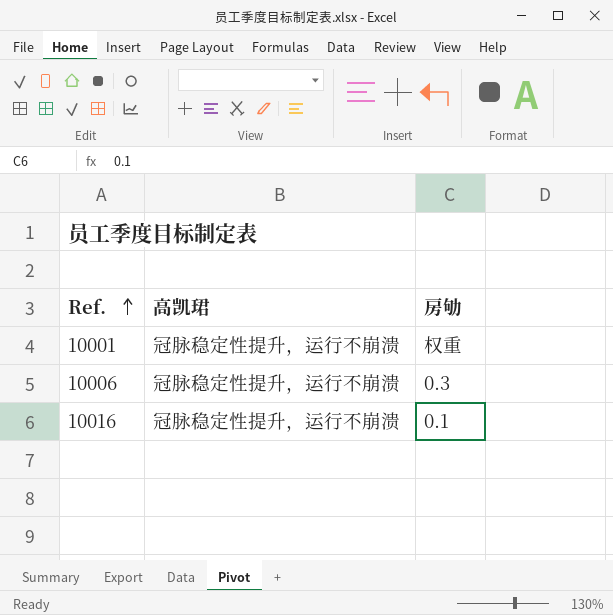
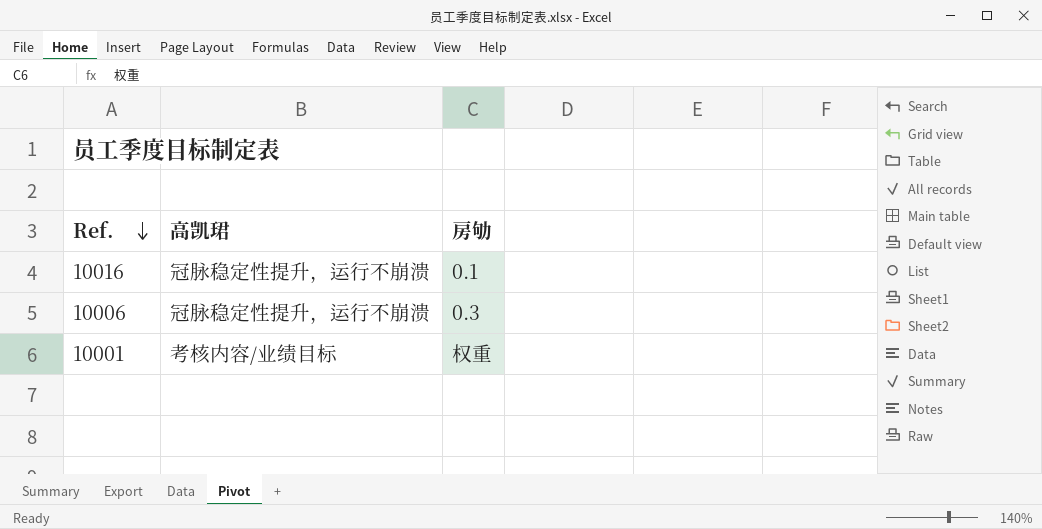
row order: Ref. ascending -> Ref. descending
10001 | 高凯珺: 冠脉稳定性提升，运行不崩溃 -> 考核内容/业绩目标

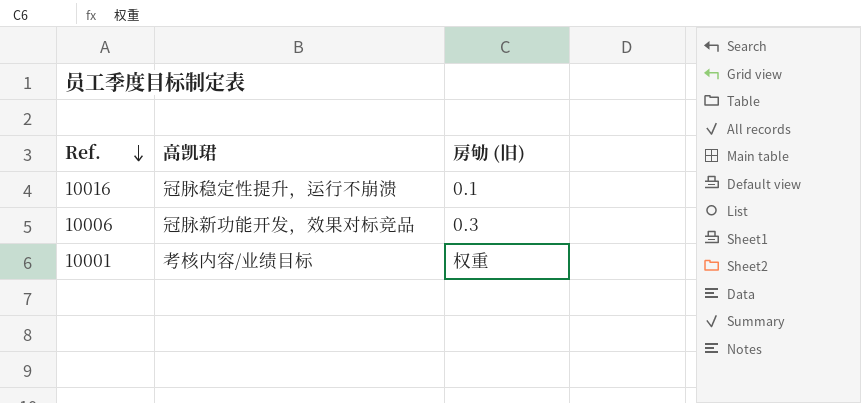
column name: 房劬 -> 房劬 (旧)
10006 | 高凯珺: 冠脉稳定性提升，运行不崩溃 -> 冠脉新功能开发，效果对标竞品

